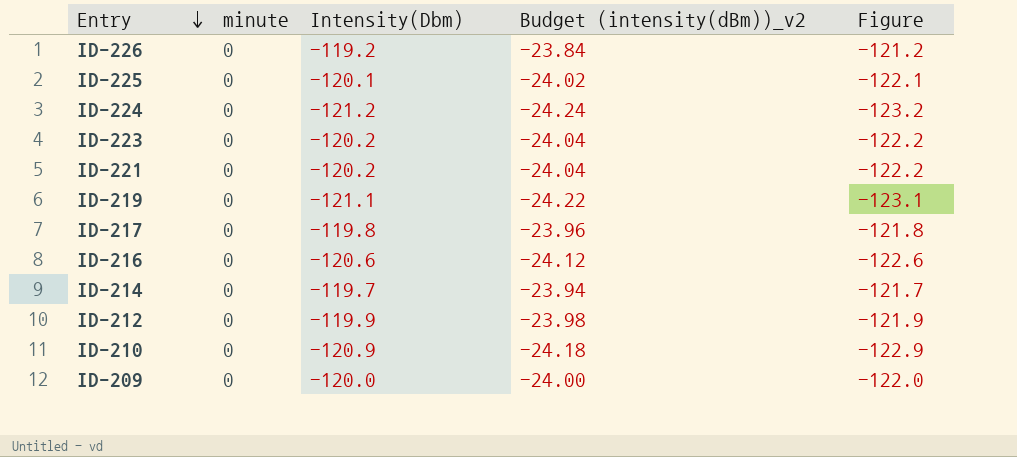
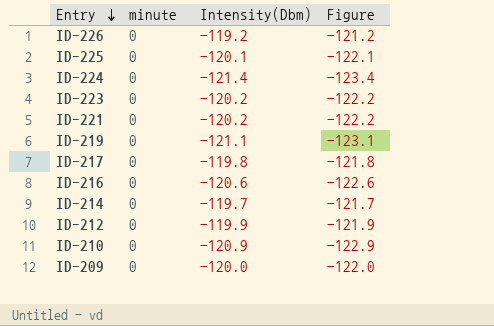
column Budget (intensity(dBm))_v2 | formula: [Intensity(Dbm)] * 0.2 -> none
ID-224 | Intensity(Dbm): -121.2 -> -121.4
ID-224 | Figure: -123.2 -> -123.4

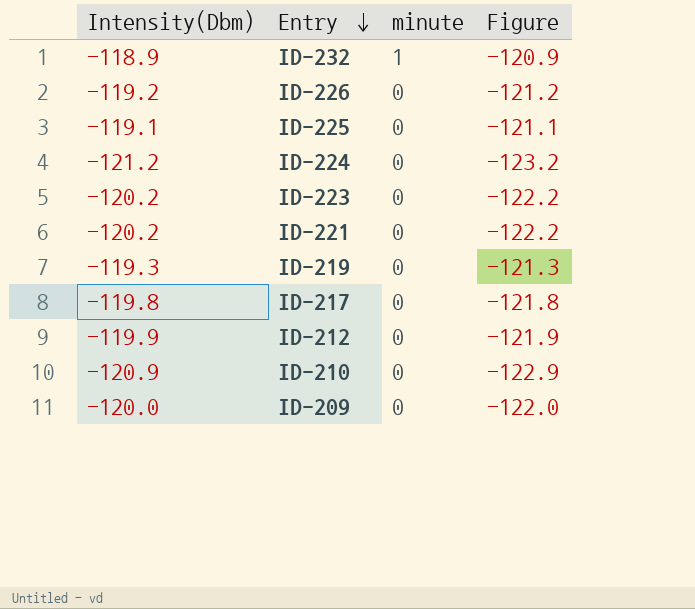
column Intensity(Dbm) | position: 3 -> 1
row ID-216: 0 | -120.6 | -122.6 -> none
row ID-214: 0 | -119.7 | -121.7 -> none
row ID-232: none -> -118.9 | 1 | -120.9
ID-225 | Intensity(Dbm): -120.1 -> -119.1
ID-225 | Figure: -122.1 -> -121.1
ID-224 | Intensity(Dbm): -121.4 -> -121.2
ID-224 | Figure: -123.4 -> -123.2
ID-219 | Intensity(Dbm): -121.1 -> -119.3
ID-219 | Figure: -123.1 -> -121.3

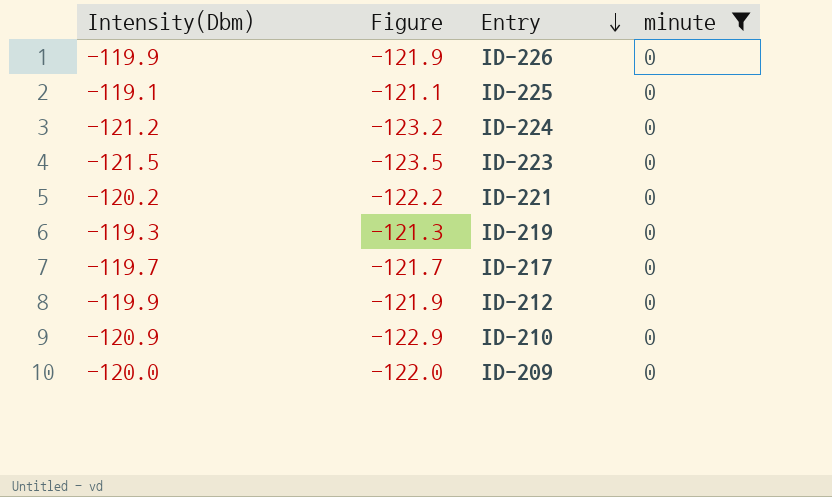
filter: none -> minute = 0
column Figure | position: 4 -> 2
ID-226 | Intensity(Dbm): -119.2 -> -119.9
ID-226 | Figure: -121.2 -> -121.9
ID-223 | Intensity(Dbm): -120.2 -> -121.5
ID-223 | Figure: -122.2 -> -123.5
ID-217 | Intensity(Dbm): -119.8 -> -119.7
ID-217 | Figure: -121.8 -> -121.7

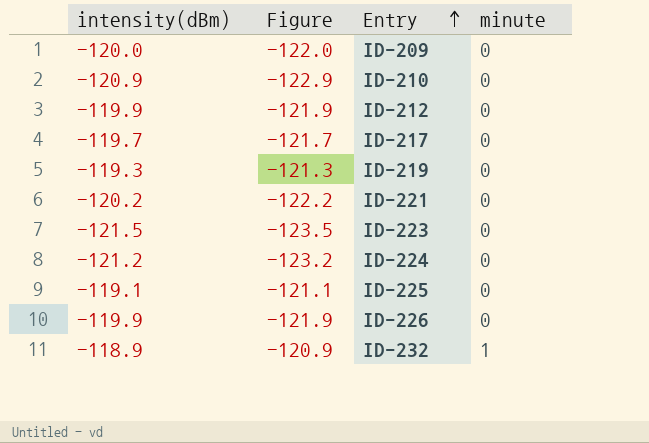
filter: minute = 0 -> none
row order: Entry descending -> Entry ascending
column name: Intensity(Dbm) -> intensity(dBm)

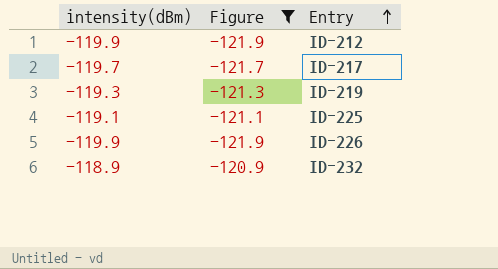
filter: none -> Figure >= -121.9
column minute | position: 4 -> none

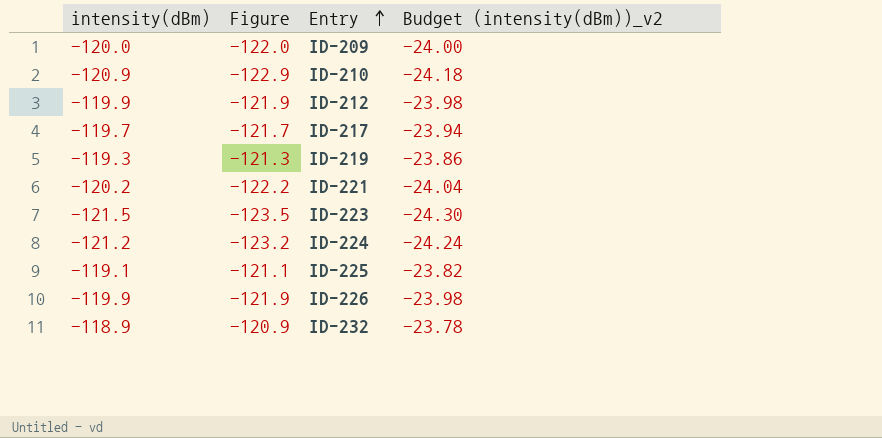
filter: Figure >= -121.9 -> none
column Budget (intensity(dBm))_v2 | formula: none -> [intensity(dBm)] * 0.2

